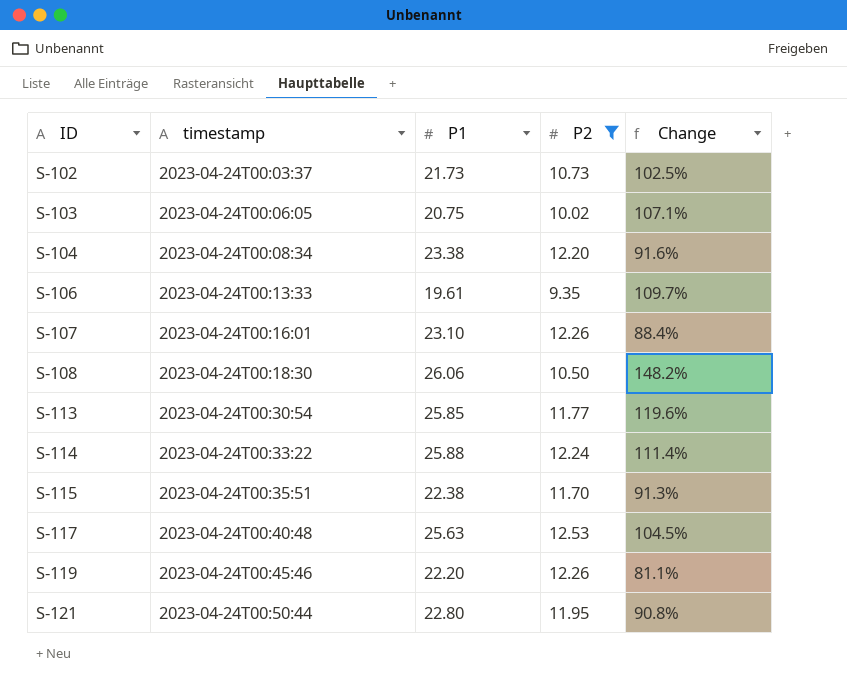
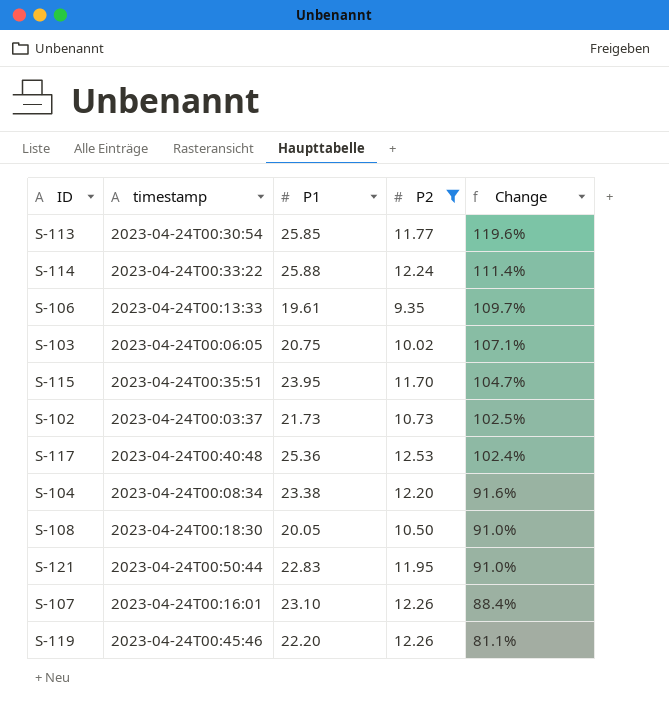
row order: ID ascending -> Change descending
S-115 | P1: 22.38 -> 23.95
S-115 | Change: 91.3% -> 104.7%
S-117 | P1: 25.63 -> 25.36
S-117 | Change: 104.5% -> 102.4%
S-108 | P1: 26.06 -> 20.05
S-108 | Change: 148.2% -> 91.0%
S-121 | P1: 22.80 -> 22.83
S-121 | Change: 90.8% -> 91.0%

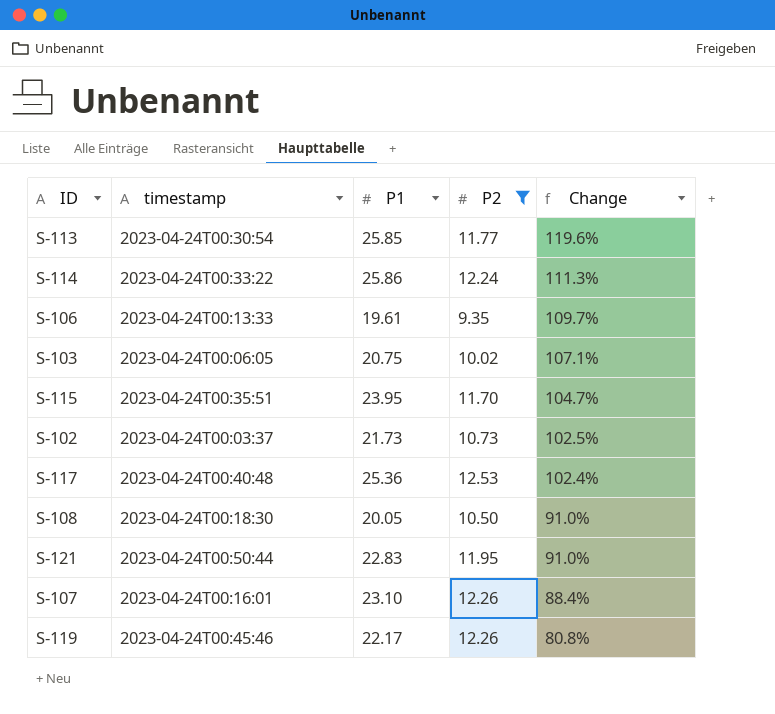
row S-104: 2023-04-24T00:08:34 | 23.38 | 12.20 | 91.6% -> none
S-114 | P1: 25.88 -> 25.86
S-114 | Change: 111.4% -> 111.3%
S-119 | P1: 22.20 -> 22.17
S-119 | Change: 81.1% -> 80.8%

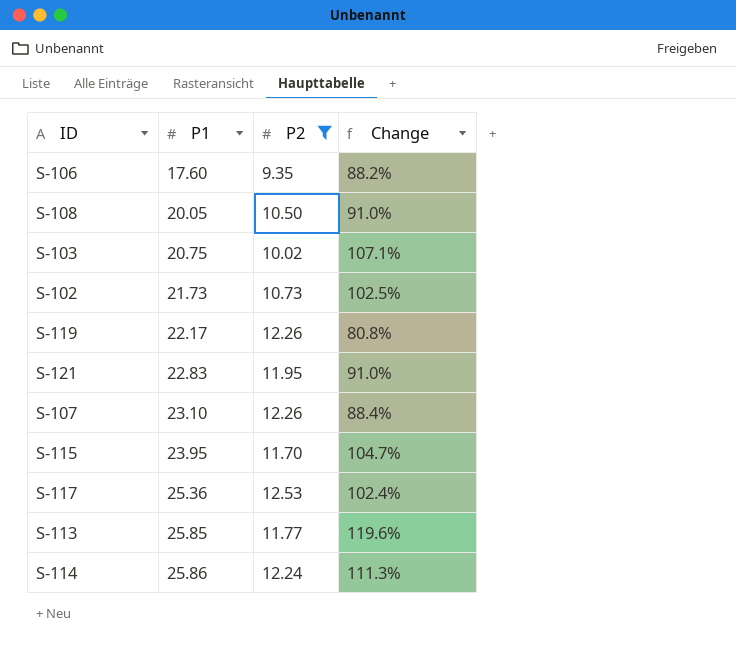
row order: Change descending -> P1 ascending
column timestamp | position: 2 -> none
S-106 | P1: 19.61 -> 17.60
S-106 | Change: 109.7% -> 88.2%

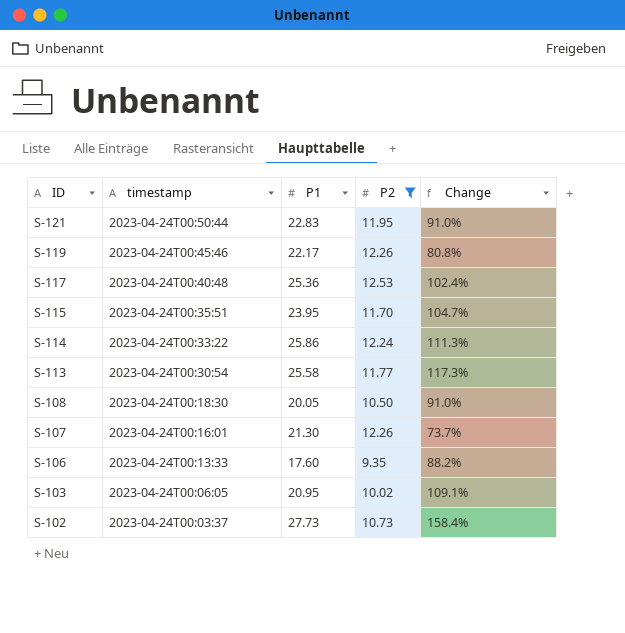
row order: P1 ascending -> ID descending
column timestamp | position: none -> 2
S-113 | P1: 25.85 -> 25.58
S-113 | Change: 119.6% -> 117.3%
S-107 | P1: 23.10 -> 21.30
S-107 | Change: 88.4% -> 73.7%
S-103 | P1: 20.75 -> 20.95
S-103 | Change: 107.1% -> 109.1%
S-102 | P1: 21.73 -> 27.73
S-102 | Change: 102.5% -> 158.4%

